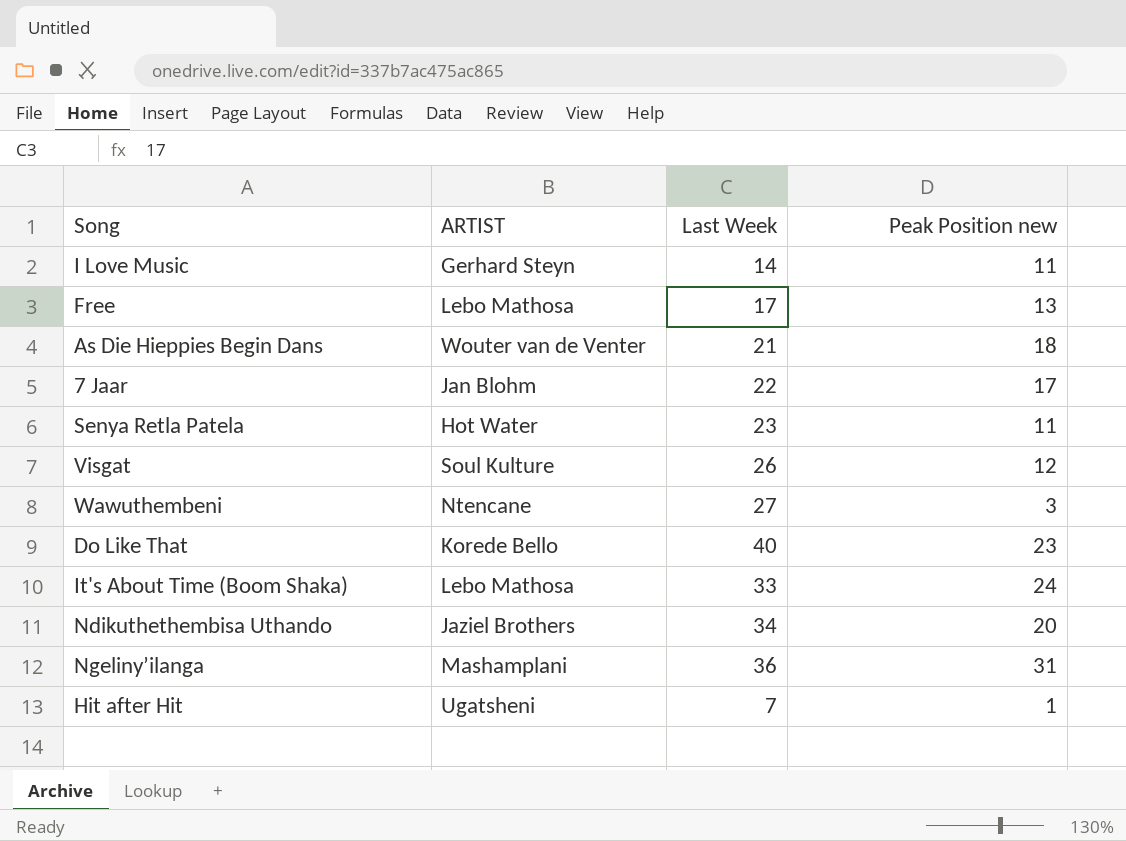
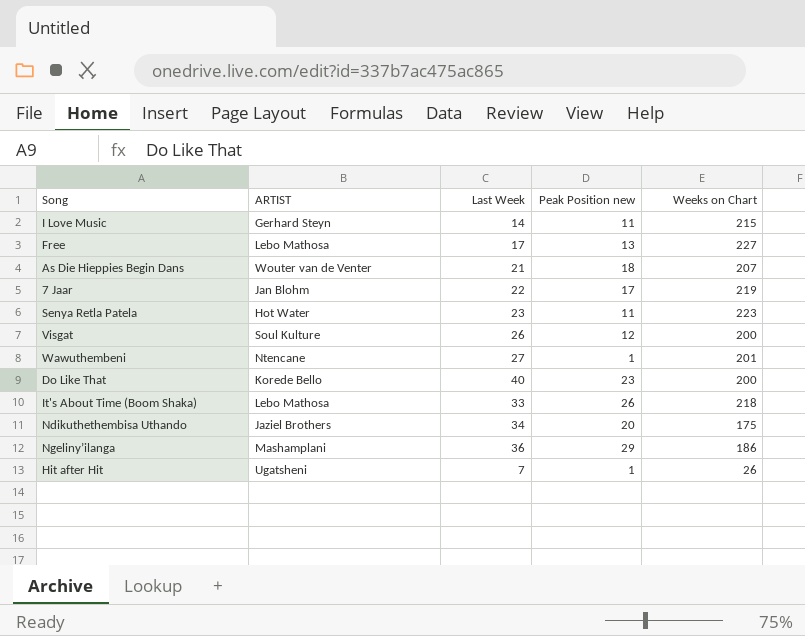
column Weeks on Chart | position: none -> 5
Wawuthembeni | Peak Position new: 3 -> 1
It's About Time (Boom Shaka) | Peak Position new: 24 -> 26
Ngeliny’ilanga | Peak Position new: 31 -> 29

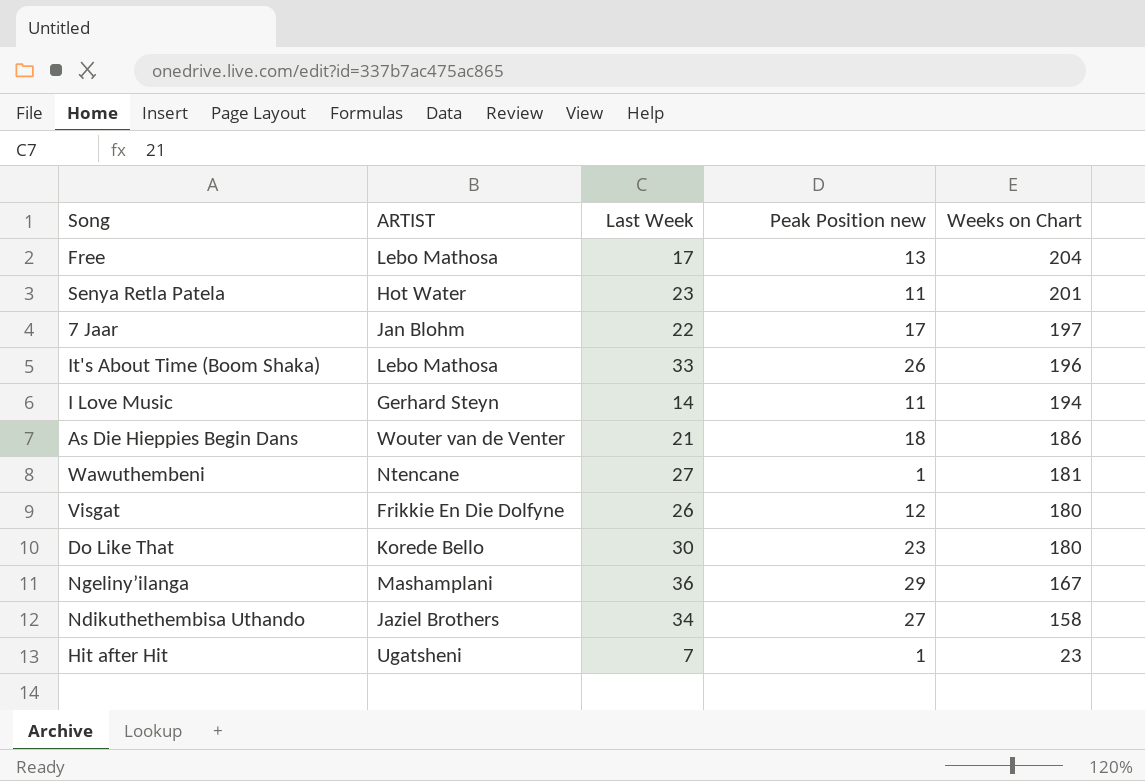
row order: none -> Weeks on Chart descending
Free | Weeks on Chart: 227 -> 204
Senya Retla Patela | Weeks on Chart: 223 -> 201
7 Jaar | Weeks on Chart: 219 -> 197
It's About Time (Boom Shaka) | Weeks on Chart: 218 -> 196
I Love Music | Weeks on Chart: 215 -> 194
As Die Hieppies Begin Dans | Weeks on Chart: 207 -> 186
Wawuthembeni | Weeks on Chart: 201 -> 181
Visgat | ARTIST: Soul Kulture -> Frikkie En Die Dolfyne
Visgat | Weeks on Chart: 200 -> 180
Do Like That | Last Week: 40 -> 30
Do Like That | Weeks on Chart: 200 -> 180
Ngeliny’ilanga | Weeks on Chart: 186 -> 167
Ndikuthethembisa Uthando | Peak Position new: 20 -> 27
Ndikuthethembisa Uthando | Weeks on Chart: 175 -> 158
Hit after Hit | Weeks on Chart: 26 -> 23

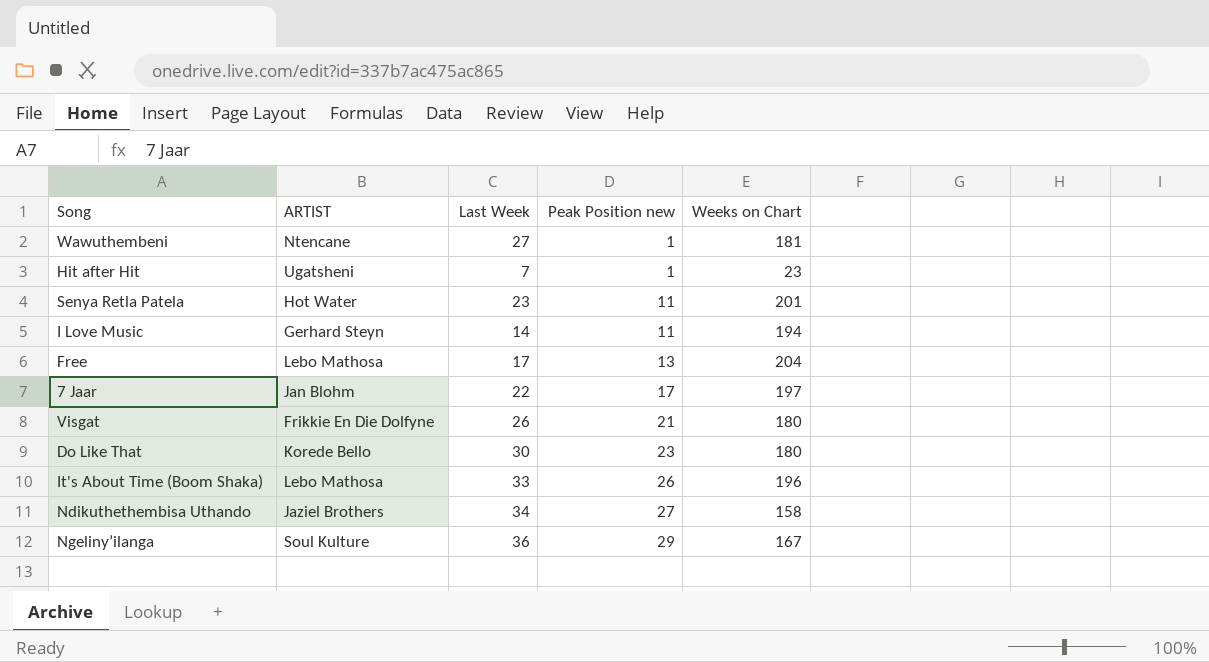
row order: Weeks on Chart descending -> Peak Position new ascending
row As Die Hieppies Begin Dans: Wouter van de Venter | 21 | 18 | 186 -> none
Visgat | Peak Position new: 12 -> 21
Ngeliny’ilanga | ARTIST: Mashamplani -> Soul Kulture

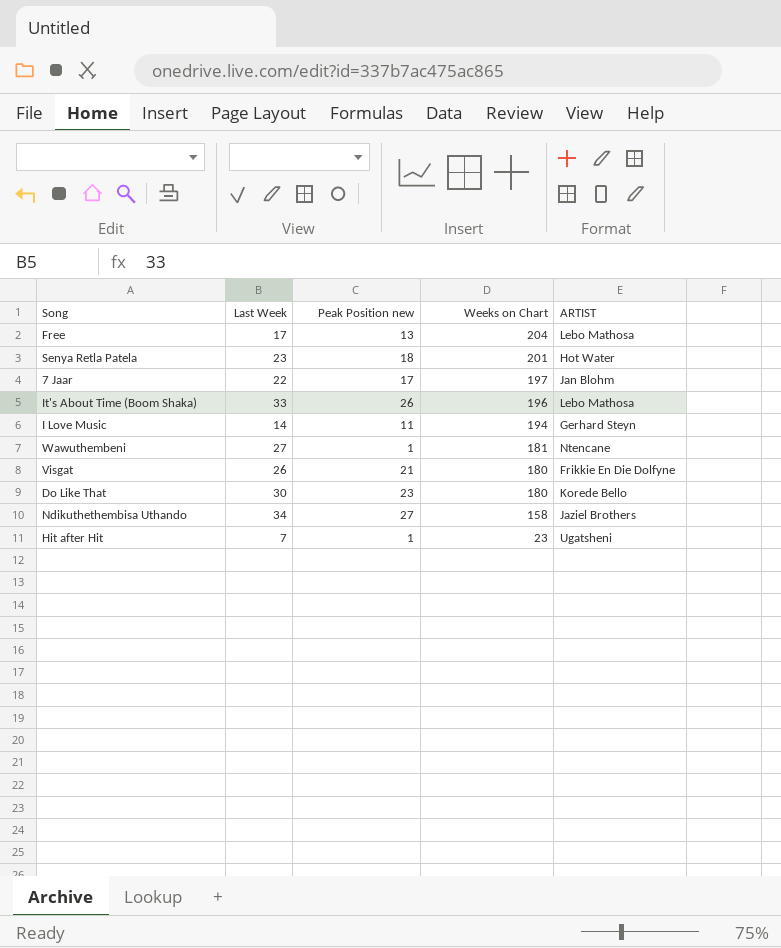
row order: Peak Position new ascending -> Weeks on Chart descending
column ARTIST | position: 2 -> 5
row Ngeliny’ilanga: Soul Kulture | 36 | 29 | 167 -> none
Senya Retla Patela | Peak Position new: 11 -> 18

